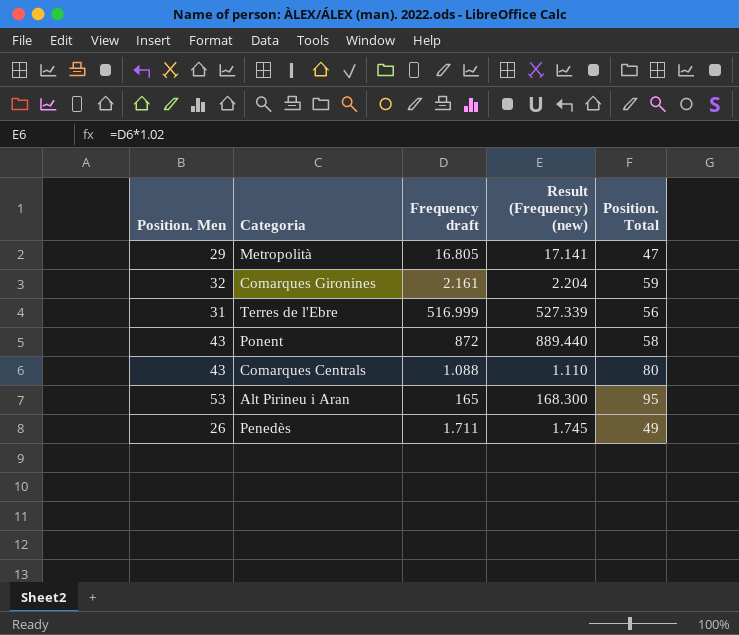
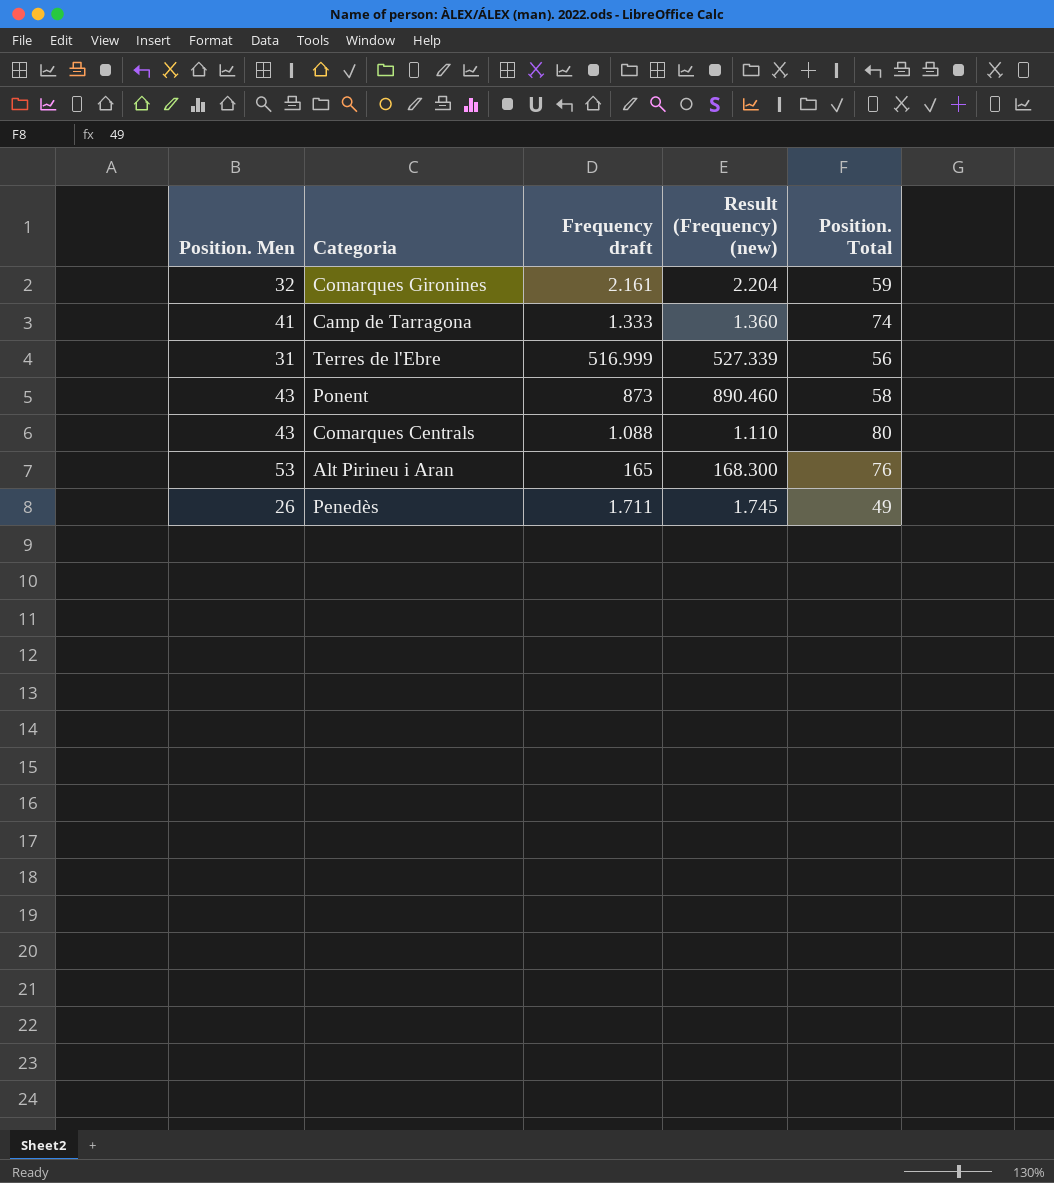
row Metropolità: 29 | 16.805 | 17.141 | 47 -> none
row Camp de Tarragona: none -> 41 | 1.333 | 1.360 | 74
Ponent | Frequency draft: 872 -> 873
Ponent | Result (Frequency) (new): 889.440 -> 890.460
Alt Pirineu i Aran | Position. Total: 95 -> 76

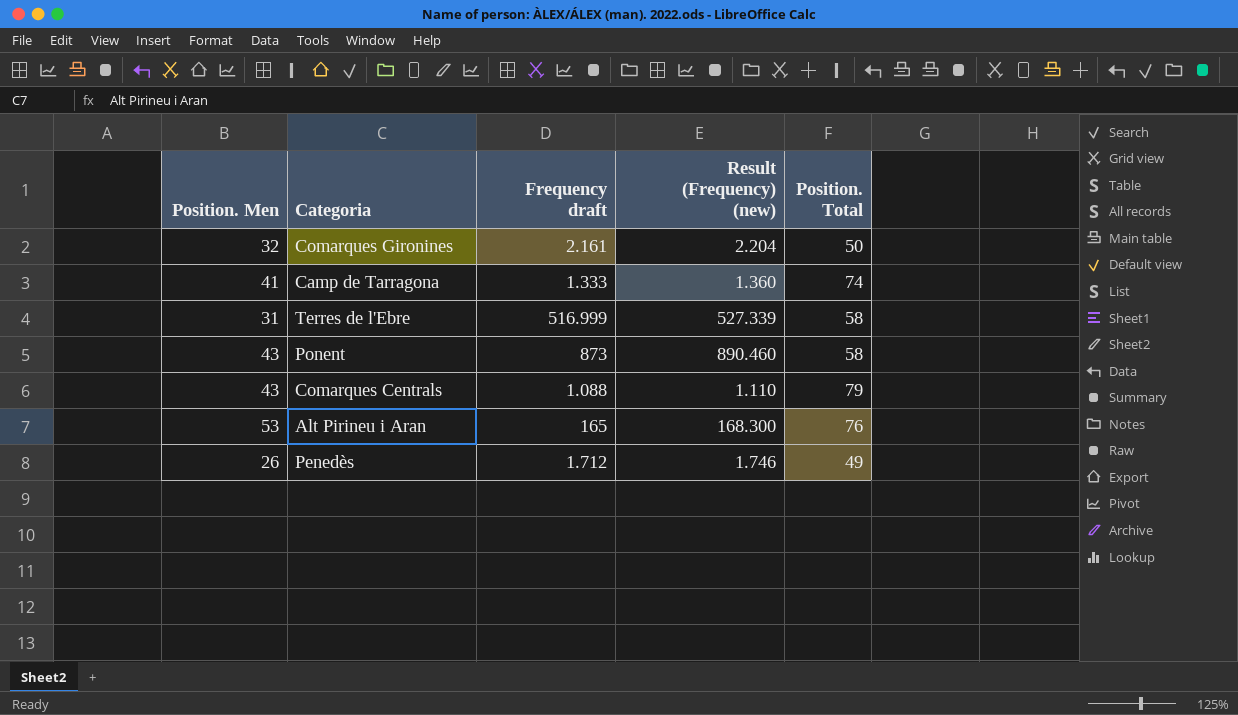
Comarques Gironines | Position. Total: 59 -> 50
Terres de l'Ebre | Position. Total: 56 -> 58
Comarques Centrals | Position. Total: 80 -> 79
Penedès | Frequency draft: 1.711 -> 1.712
Penedès | Result (Frequency) (new): 1.745 -> 1.746

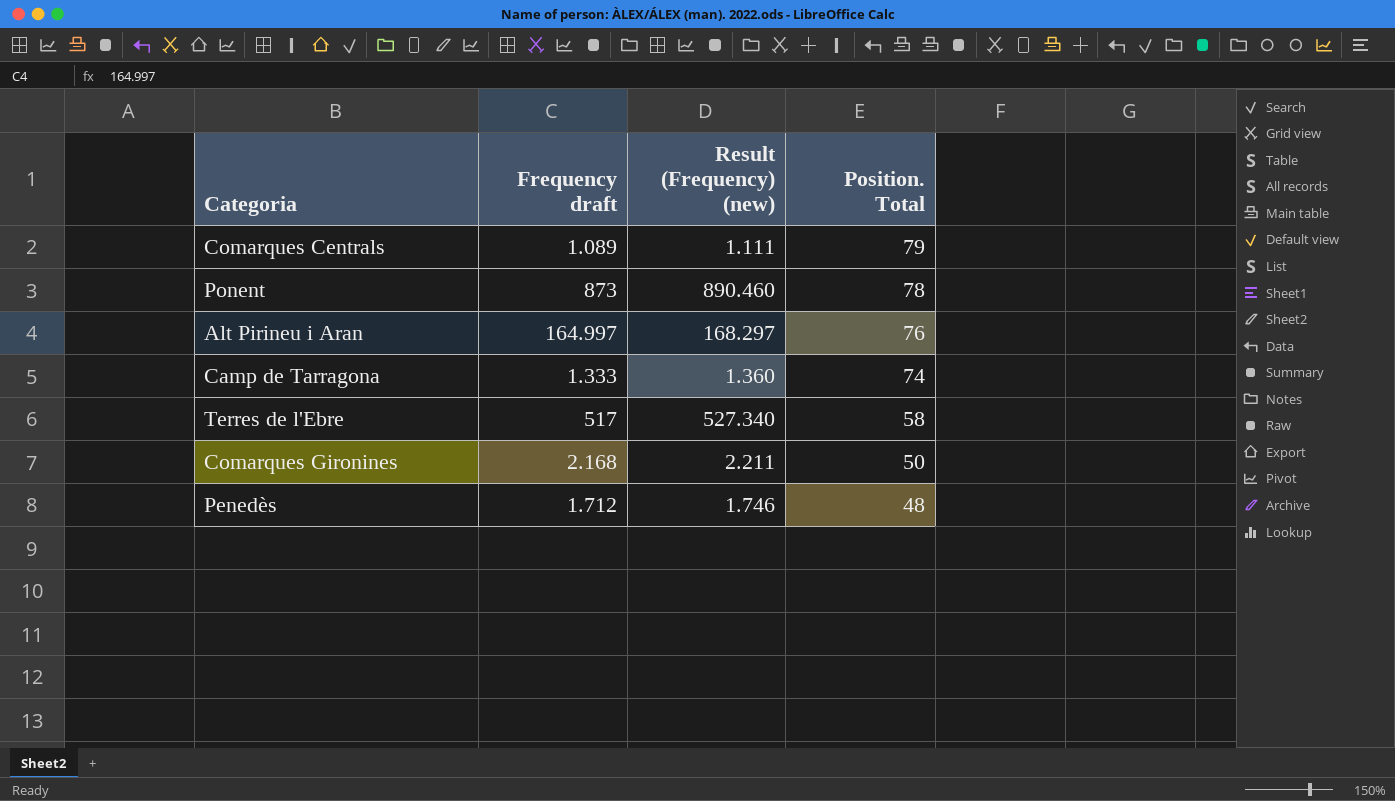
row order: none -> Position. Total descending
column Position. Men | position: 1 -> none
Comarques Centrals | Frequency draft: 1.088 -> 1.089
Comarques Centrals | Result (Frequency) (new): 1.110 -> 1.111
Ponent | Position. Total: 58 -> 78
Alt Pirineu i Aran | Frequency draft: 165 -> 164.997
Alt Pirineu i Aran | Result (Frequency) (new): 168.300 -> 168.297
Terres de l'Ebre | Frequency draft: 516.999 -> 517
Terres de l'Ebre | Result (Frequency) (new): 527.339 -> 527.340
Comarques Gironines | Frequency draft: 2.161 -> 2.168
Comarques Gironines | Result (Frequency) (new): 2.204 -> 2.211
Penedès | Position. Total: 49 -> 48

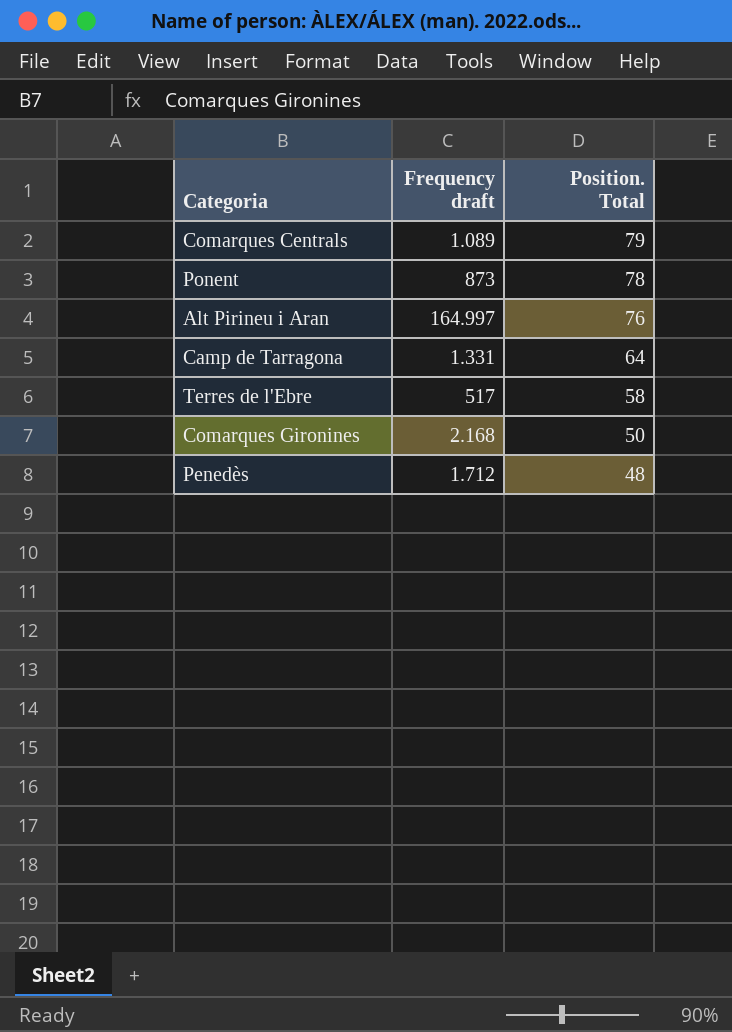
column Result (Frequency) (new) | formula: [Frequency draft] * 1.02 -> none
Camp de Tarragona | Frequency draft: 1.333 -> 1.331
Camp de Tarragona | Position. Total: 74 -> 64

